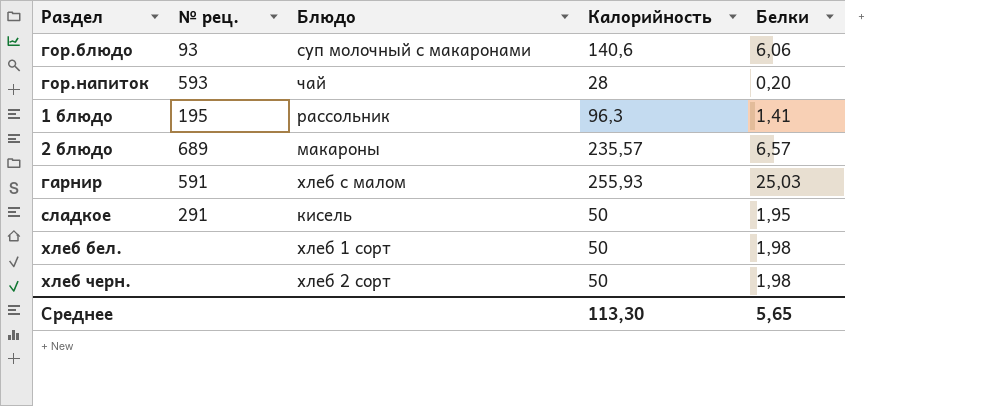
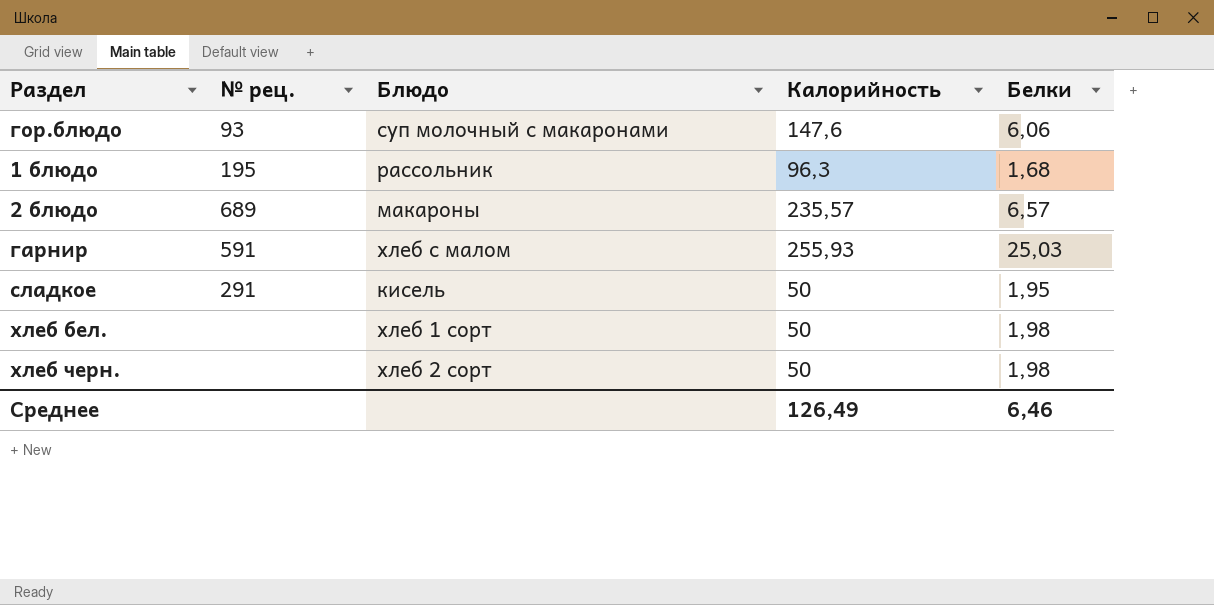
row гор.напиток: 593 | чай | 28 | 0,20 -> none
гор.блюдо | Калорийность: 140,6 -> 147,6
1 блюдо | Белки: 1,41 -> 1,68
Среднее | Калорийность: 113,30 -> 126,49
Среднее | Белки: 5,65 -> 6,46

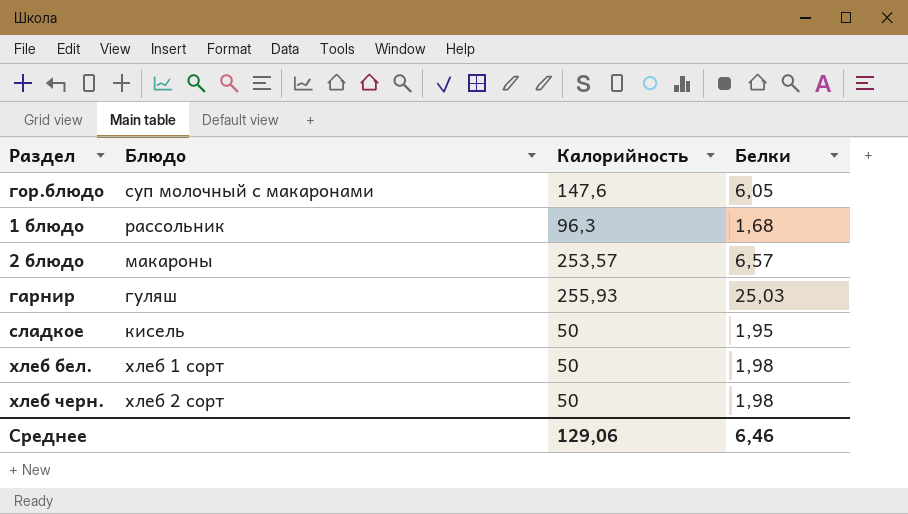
column № рец. | position: 2 -> none
гор.блюдо | Белки: 6,06 -> 6,05
2 блюдо | Калорийность: 235,57 -> 253,57
гарнир | Блюдо: хлеб с малом -> гуляш
Среднее | Калорийность: 126,49 -> 129,06

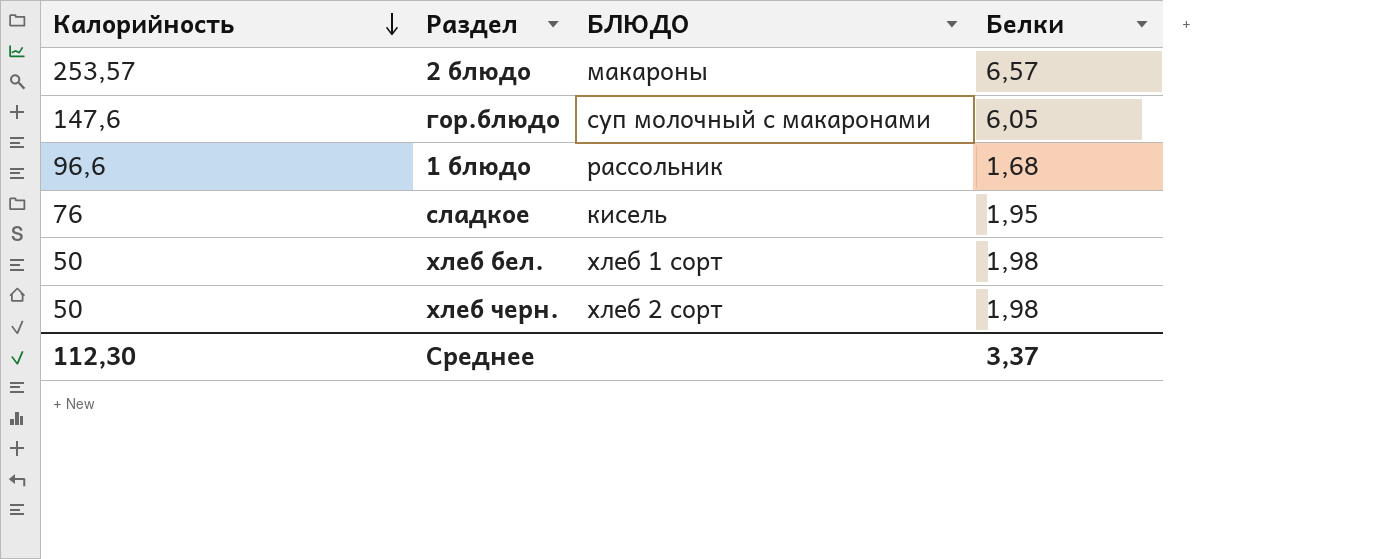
row order: none -> Калорийность descending
column Калорийность | position: 3 -> 1
column name: Блюдо -> БЛЮДО
row гарнир: гуляш | 255,93 | 25,03 -> none
1 блюдо | Калорийность: 96,3 -> 96,6
сладкое | Калорийность: 50 -> 76
Среднее | Калорийность: 129,06 -> 112,30
Среднее | Белки: 6,46 -> 3,37

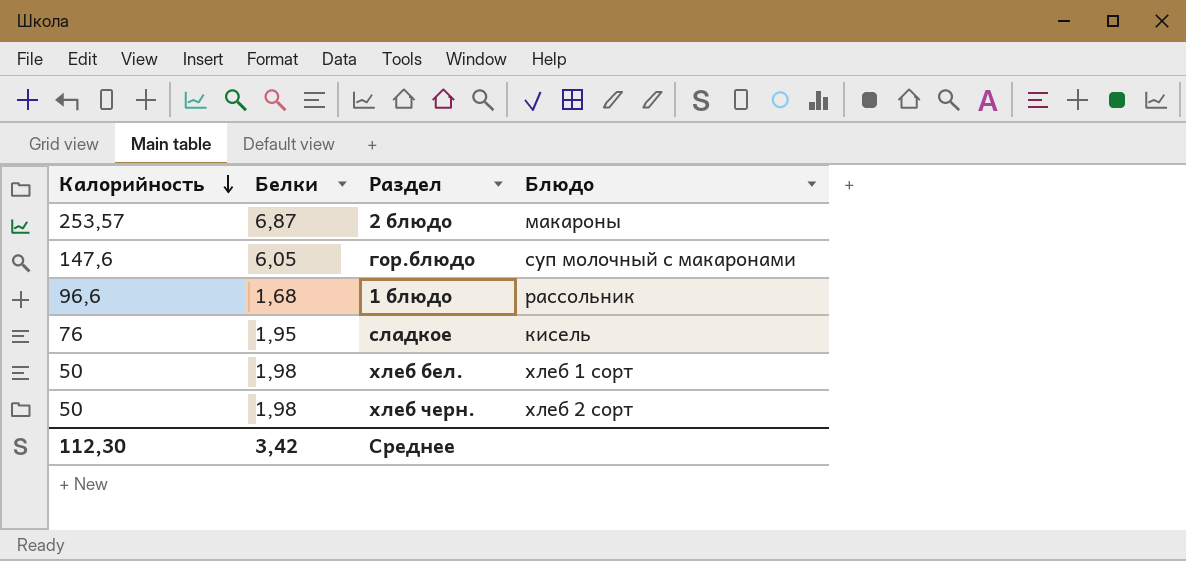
column Белки | position: 4 -> 2
column name: БЛЮДО -> Блюдо
2 блюдо | Белки: 6,57 -> 6,87
Среднее | Белки: 3,37 -> 3,42

